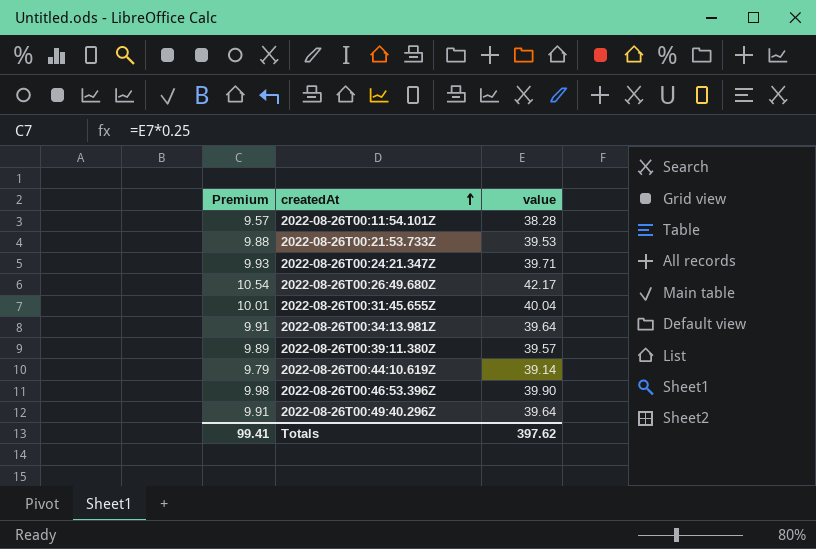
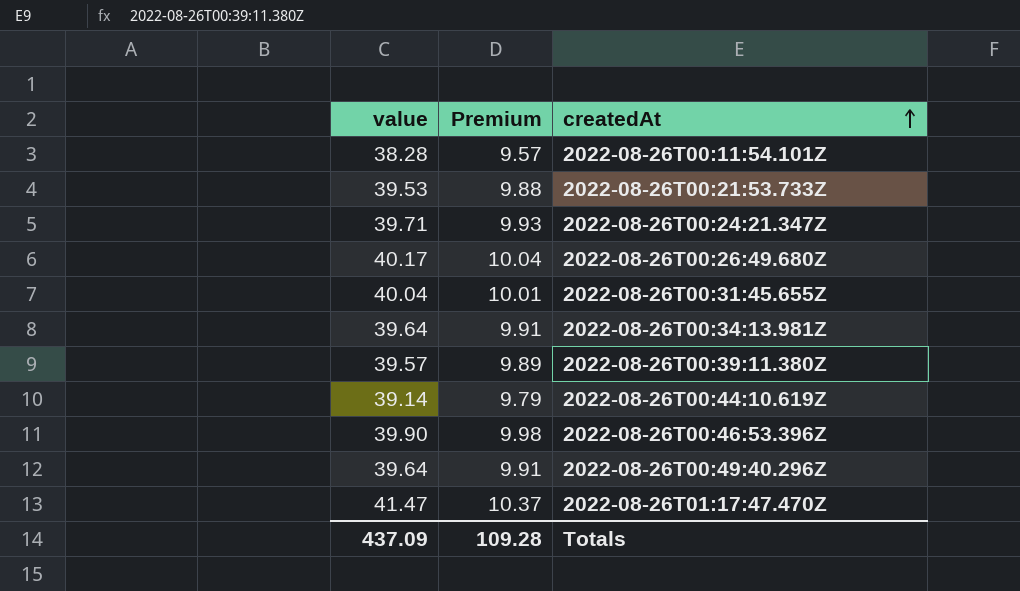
column value | position: 3 -> 1
2022-08-26T00:26:49.680Z | value: 42.17 -> 40.17
2022-08-26T00:26:49.680Z | Premium: 10.54 -> 10.04
row 2022-08-26T01:17:47.470Z: none -> 41.47 | 10.37
Totals | value: 397.62 -> 437.09
Totals | Premium: 99.41 -> 109.28

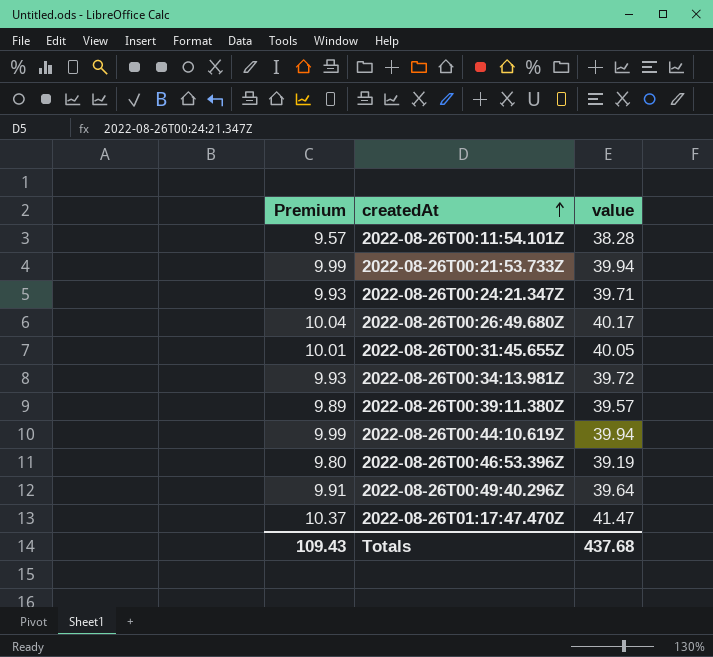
column value | position: 1 -> 3
2022-08-26T00:21:53.733Z | Premium: 9.88 -> 9.99
2022-08-26T00:21:53.733Z | value: 39.53 -> 39.94
2022-08-26T00:31:45.655Z | value: 40.04 -> 40.05
2022-08-26T00:34:13.981Z | Premium: 9.91 -> 9.93
2022-08-26T00:34:13.981Z | value: 39.64 -> 39.72
2022-08-26T00:44:10.619Z | Premium: 9.79 -> 9.99
2022-08-26T00:44:10.619Z | value: 39.14 -> 39.94
2022-08-26T00:46:53.396Z | Premium: 9.98 -> 9.80
2022-08-26T00:46:53.396Z | value: 39.90 -> 39.19
Totals | Premium: 109.28 -> 109.43
Totals | value: 437.09 -> 437.68

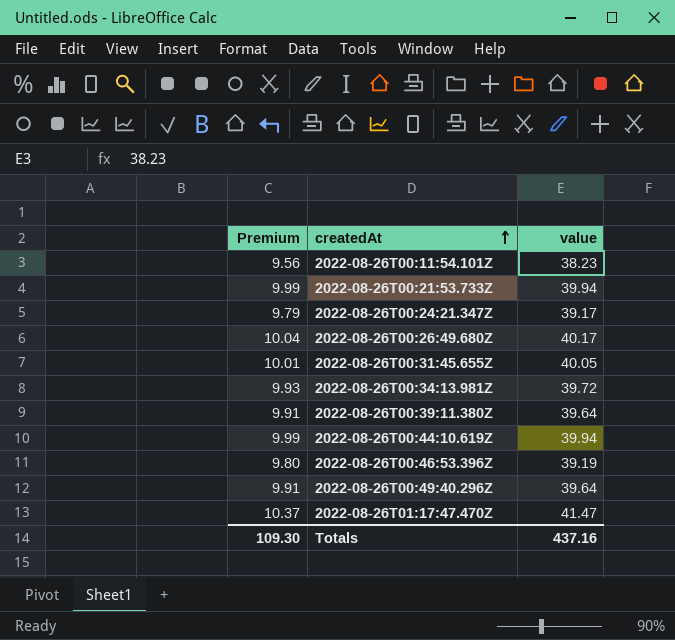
2022-08-26T00:11:54.101Z | Premium: 9.57 -> 9.56
2022-08-26T00:11:54.101Z | value: 38.28 -> 38.23
2022-08-26T00:24:21.347Z | Premium: 9.93 -> 9.79
2022-08-26T00:24:21.347Z | value: 39.71 -> 39.17
2022-08-26T00:39:11.380Z | Premium: 9.89 -> 9.91
2022-08-26T00:39:11.380Z | value: 39.57 -> 39.64
Totals | Premium: 109.43 -> 109.30
Totals | value: 437.68 -> 437.16

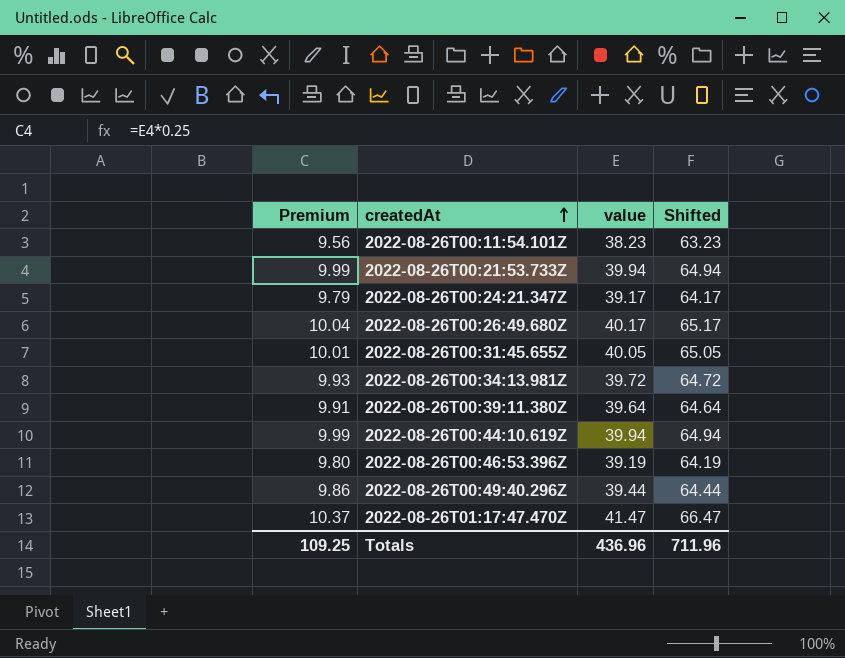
column Shifted | formula: none -> [value] + 25
2022-08-26T00:49:40.296Z | Premium: 9.91 -> 9.86
2022-08-26T00:49:40.296Z | value: 39.64 -> 39.44
Totals | Premium: 109.30 -> 109.25
Totals | value: 437.16 -> 436.96

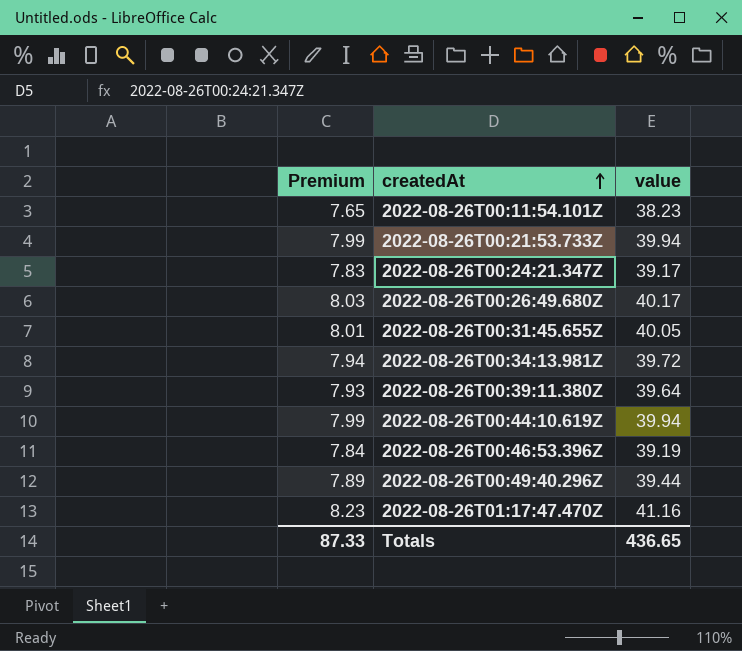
column Shifted | formula: [value] + 25 -> none
column Premium | formula: [value] * 0.25 -> [value] * 0.2
2022-08-26T01:17:47.470Z | value: 41.47 -> 41.16
Totals | Premium: 109.25 -> 87.33
Totals | value: 436.96 -> 436.65

